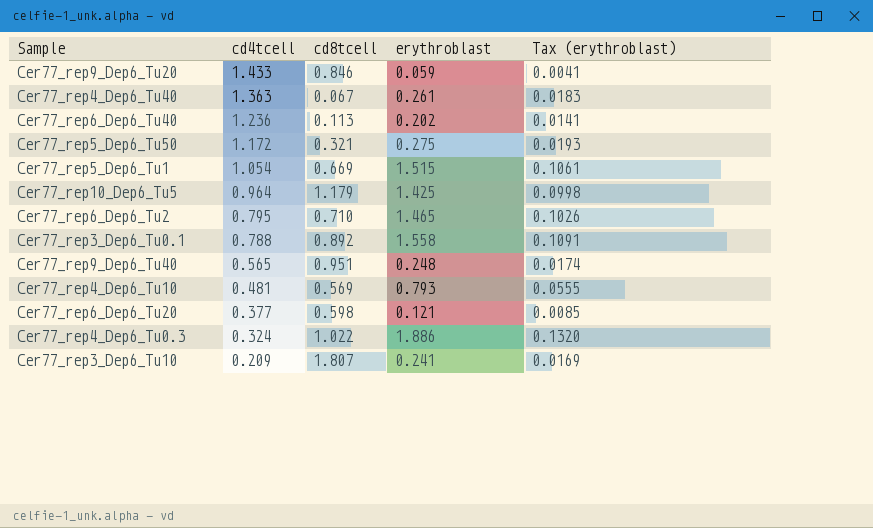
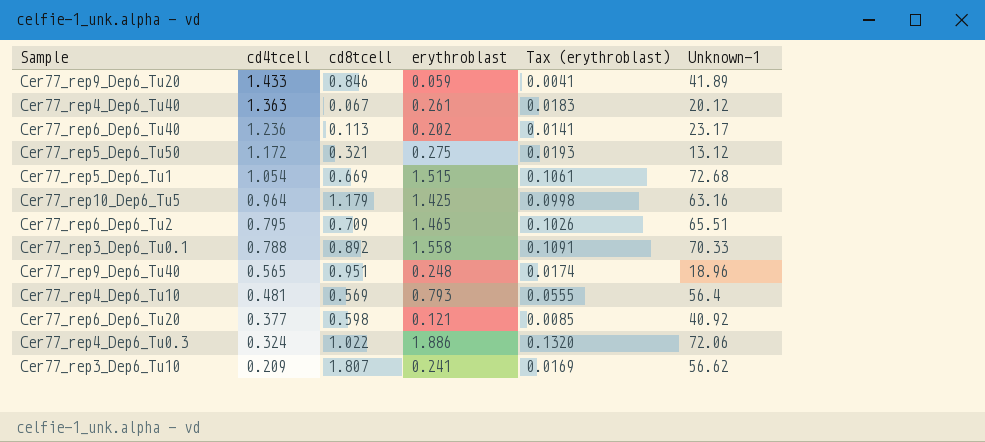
column Unknown-1 | position: none -> 6
Cer77_rep6_Dep6_Tu2 | cd8tcell: 0.710 -> 0.709

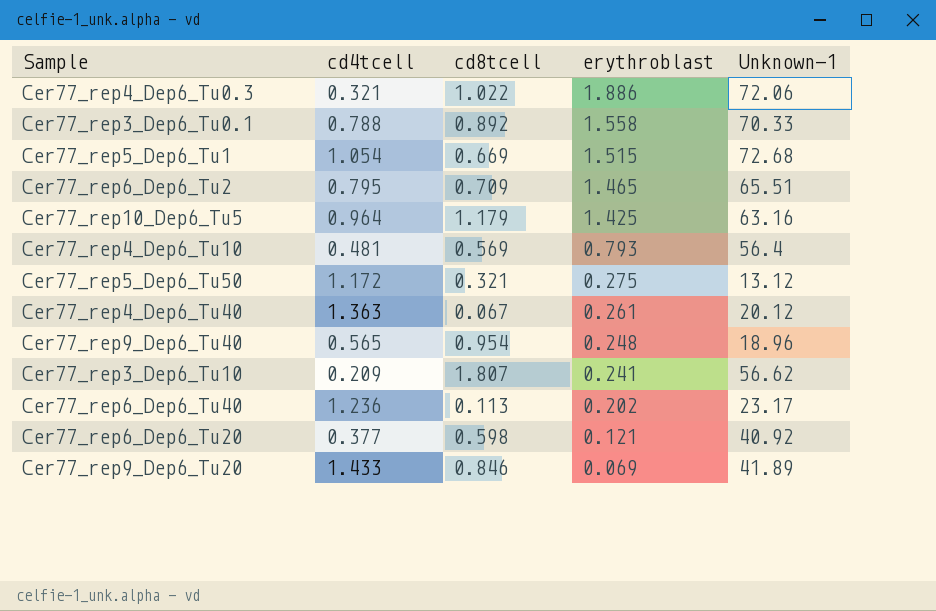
row order: cd4tcell descending -> erythroblast descending
column Tax (erythroblast) | formula: [erythroblast] * 0.07 -> none
Cer77_rep4_Dep6_Tu0.3 | cd4tcell: 0.324 -> 0.321
Cer77_rep9_Dep6_Tu40 | cd8tcell: 0.951 -> 0.954
Cer77_rep9_Dep6_Tu20 | erythroblast: 0.059 -> 0.069

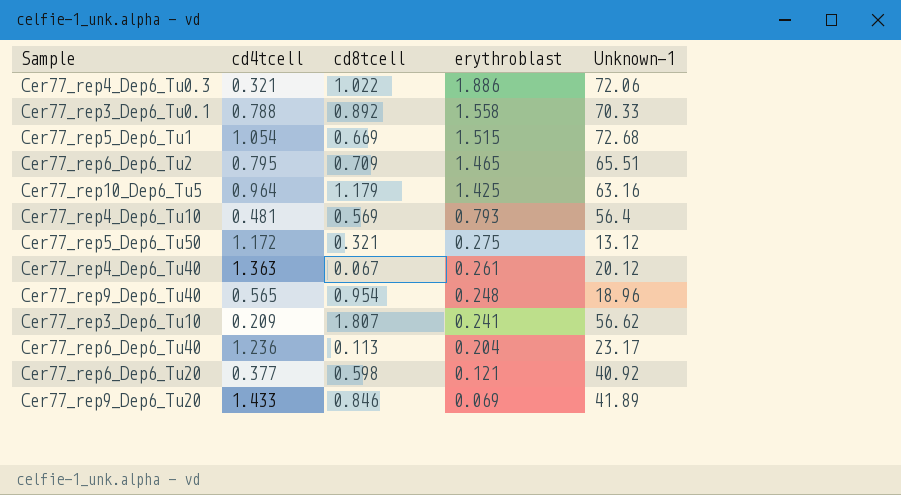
Cer77_rep6_Dep6_Tu40 | erythroblast: 0.202 -> 0.204

